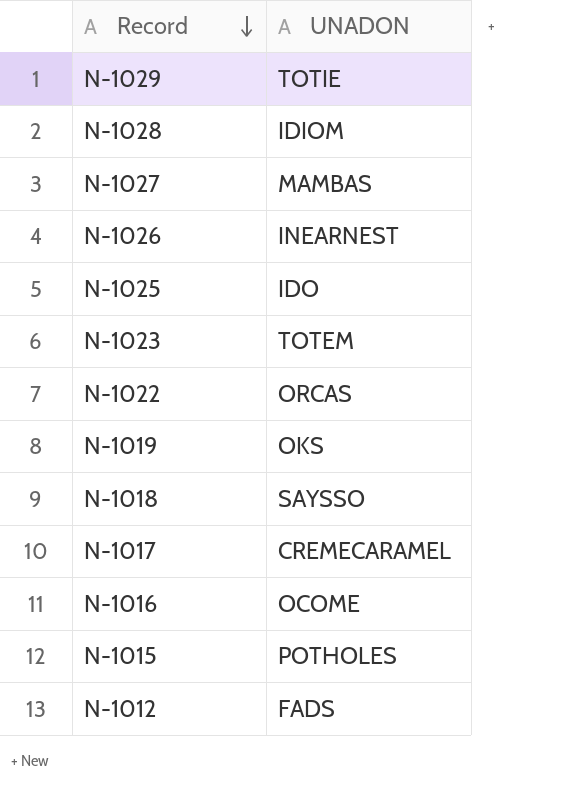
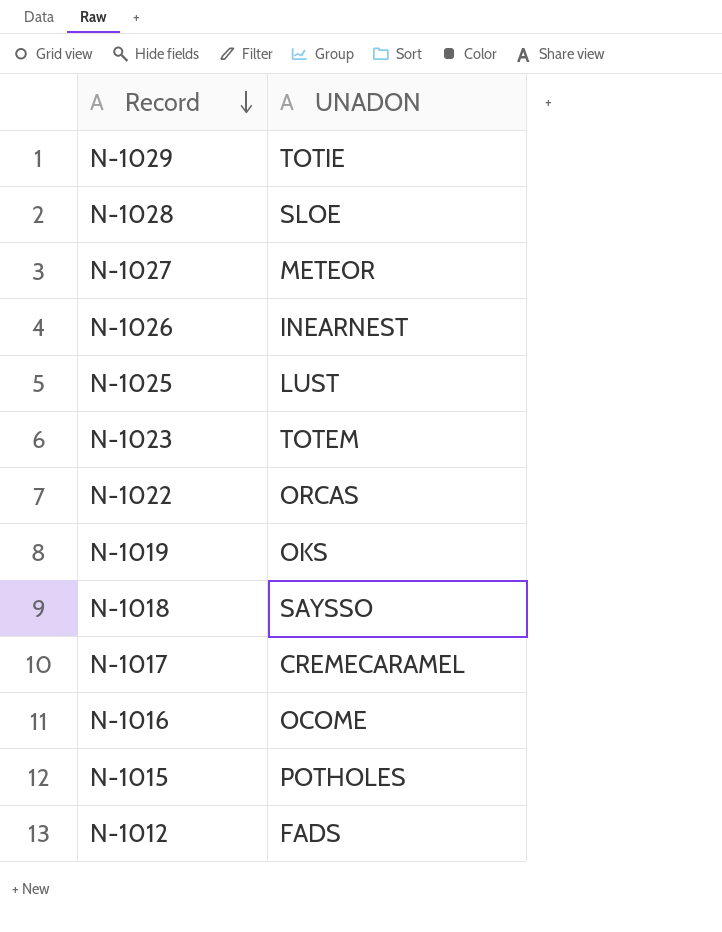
N-1028 | UNADON: IDIOM -> SLOE
N-1027 | UNADON: MAMBAS -> METEOR
N-1025 | UNADON: IDO -> LUST

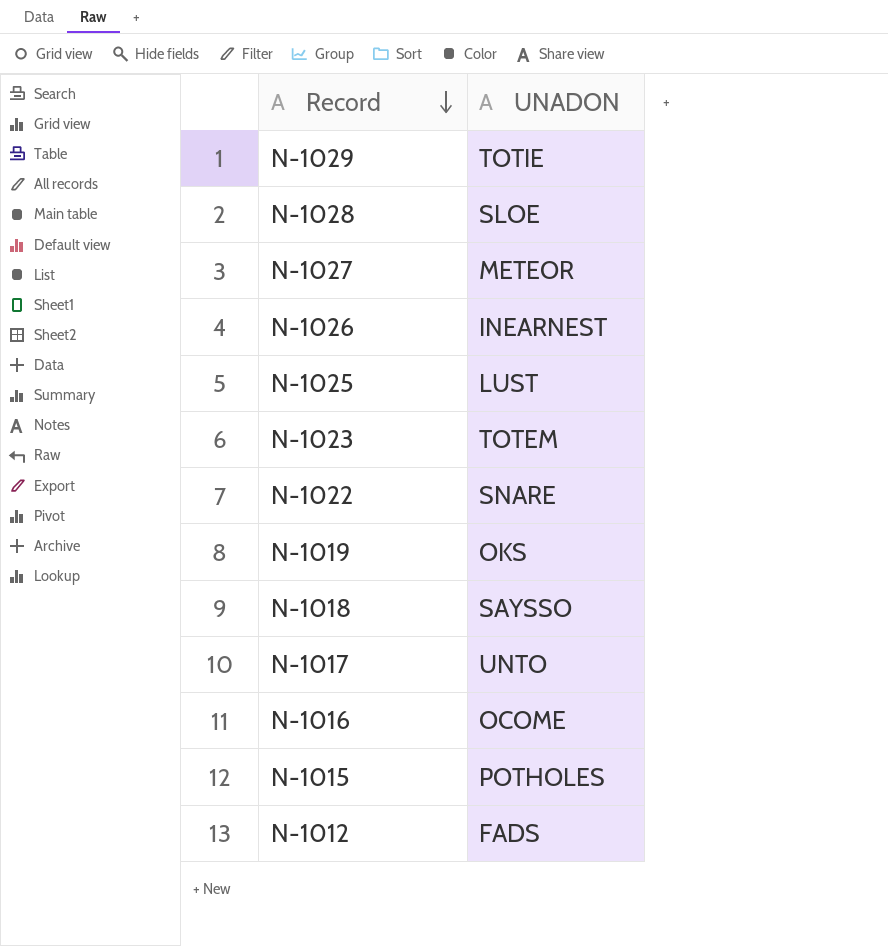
N-1022 | UNADON: ORCAS -> SNARE
N-1017 | UNADON: CREMECARAMEL -> UNTO

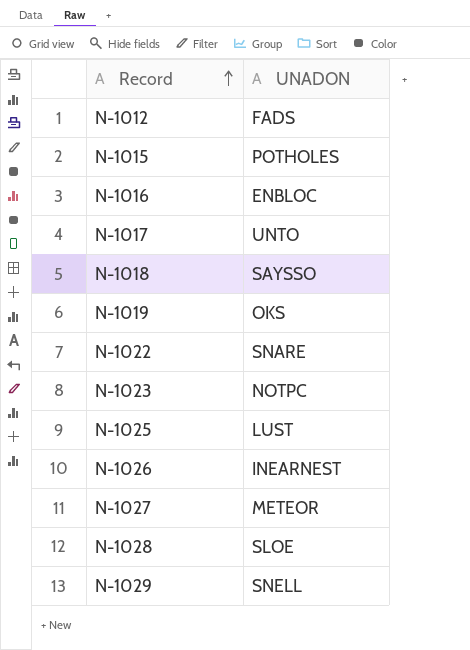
row order: Record descending -> Record ascending
N-1016 | UNADON: OCOME -> ENBLOC
N-1023 | UNADON: TOTEM -> NOTPC
N-1029 | UNADON: TOTIE -> SNELL

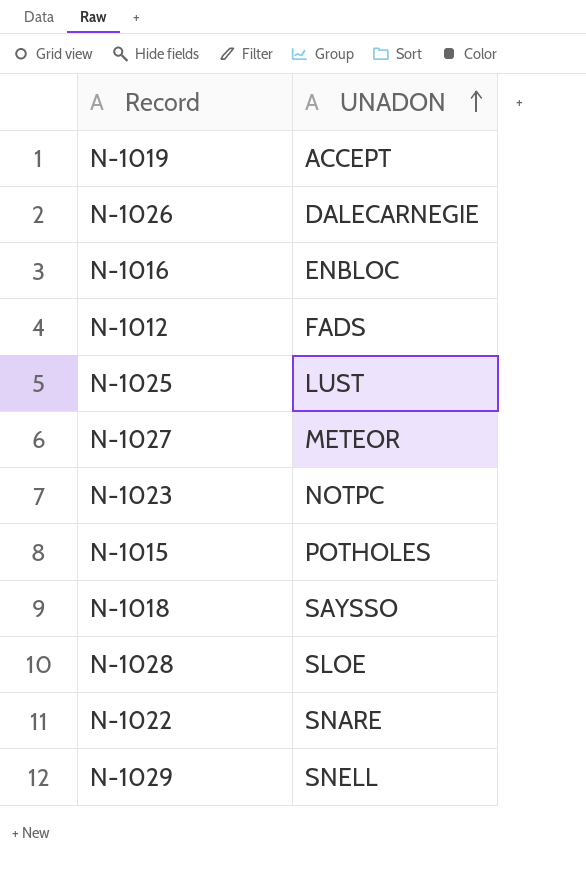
row order: Record ascending -> UNADON ascending
row N-1017: UNTO -> none
N-1019 | UNADON: OKS -> ACCEPT
N-1026 | UNADON: INEARNEST -> DALECARNEGIE

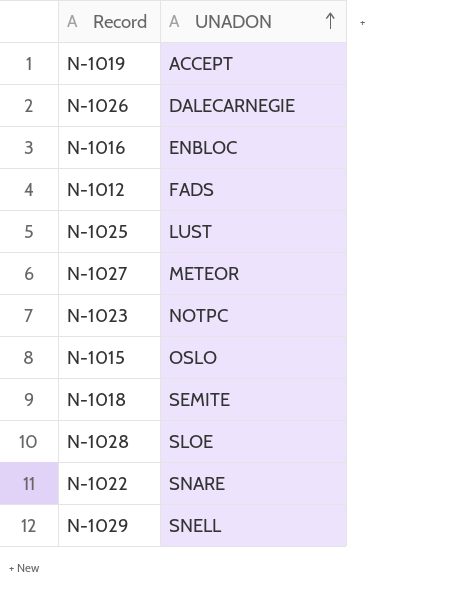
N-1015 | UNADON: POTHOLES -> OSLO
N-1018 | UNADON: SAYSSO -> SEMITE

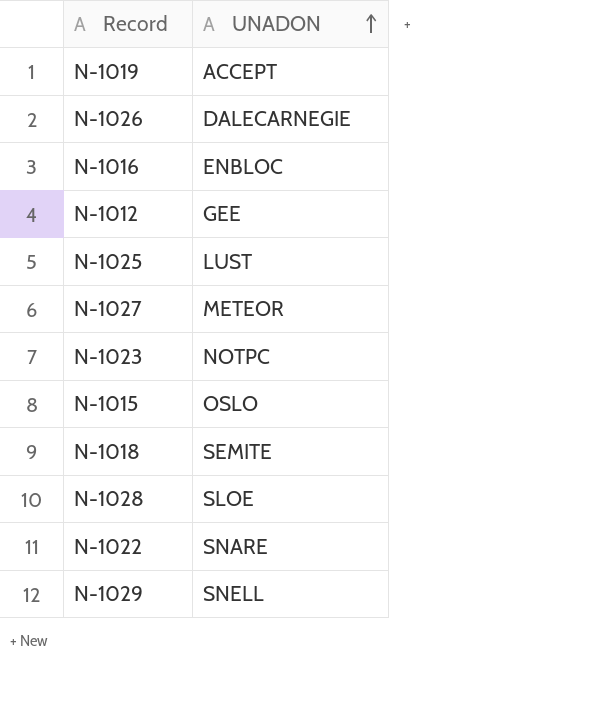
N-1012 | UNADON: FADS -> GEE

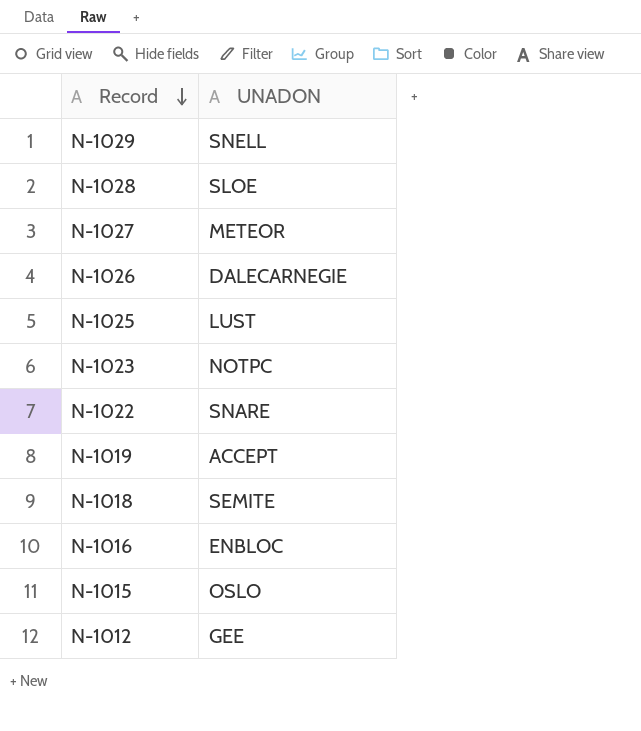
row order: UNADON ascending -> Record descending

